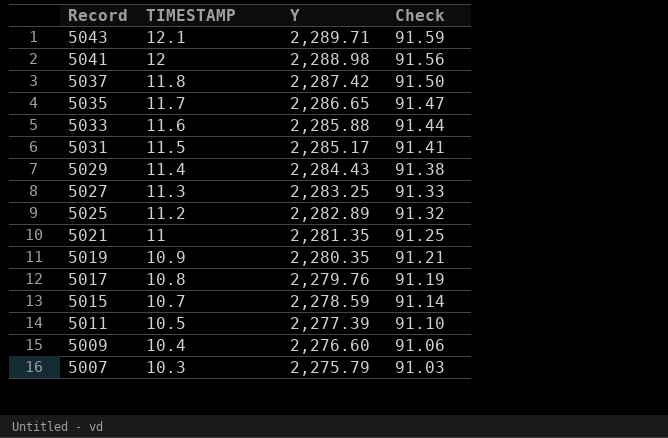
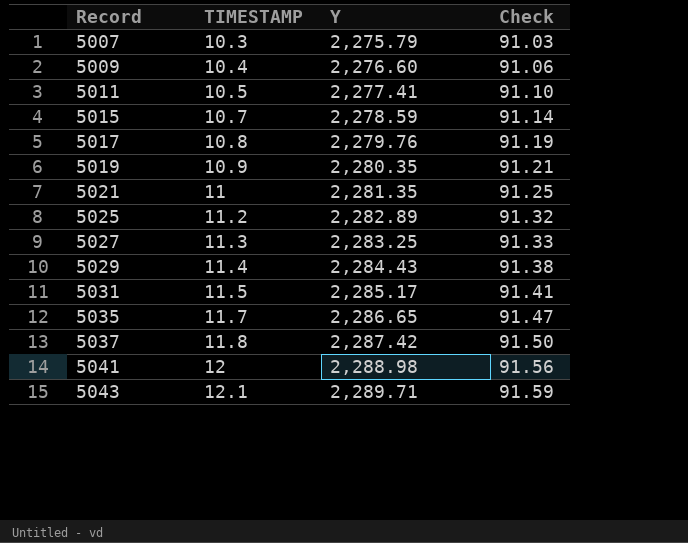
row order: Record descending -> Record ascending
row 5033: 11.6 | 2,285.88 | 91.44 -> none
5011 | Y: 2,277.39 -> 2,277.41

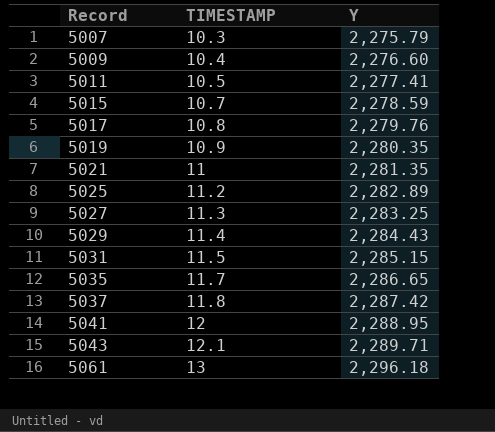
column Check | formula: [Y] * 0.04 -> none
5031 | Y: 2,285.17 -> 2,285.15
5041 | Y: 2,288.98 -> 2,288.95
row 5061: none -> 13 | 2,296.18

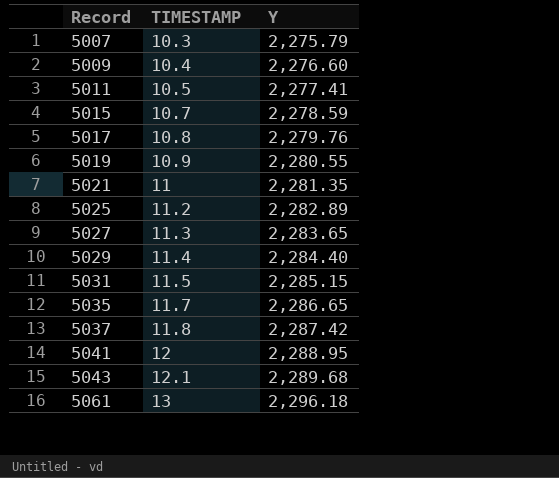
5019 | Y: 2,280.35 -> 2,280.55
5027 | Y: 2,283.25 -> 2,283.65
5029 | Y: 2,284.43 -> 2,284.40
5043 | Y: 2,289.71 -> 2,289.68

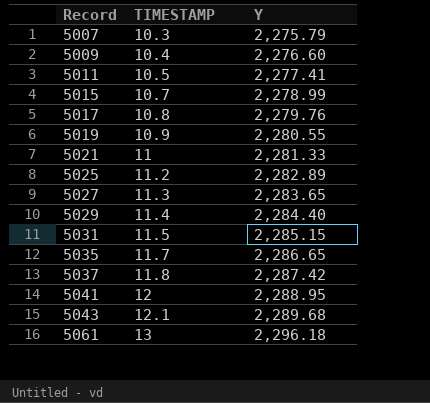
5015 | Y: 2,278.59 -> 2,278.99
5021 | Y: 2,281.35 -> 2,281.33

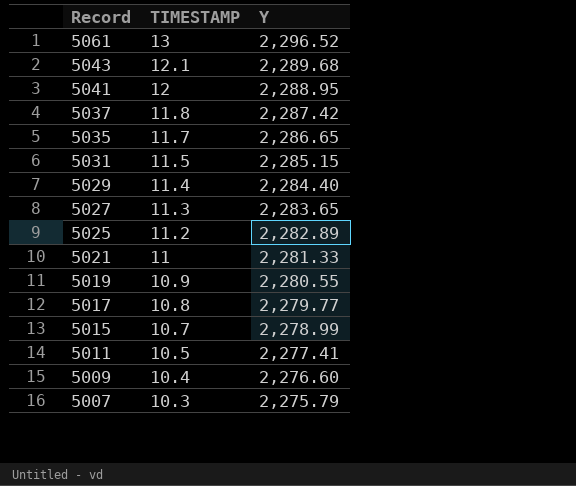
row order: Record ascending -> Record descending
5061 | Y: 2,296.18 -> 2,296.52
5017 | Y: 2,279.76 -> 2,279.77

